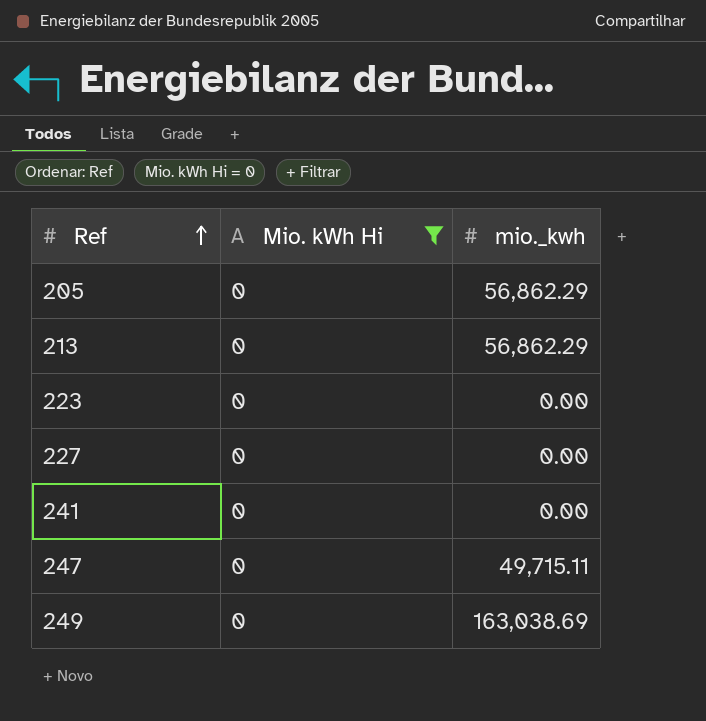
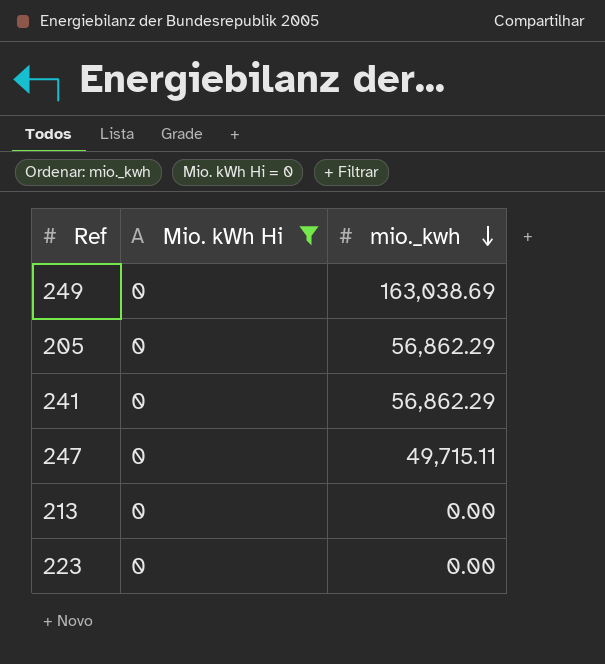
row order: Ref ascending -> mio._kwh descending
row 227: 0 | 0.00 -> none
241 | mio._kwh: 0.00 -> 56,862.29
213 | mio._kwh: 56,862.29 -> 0.00

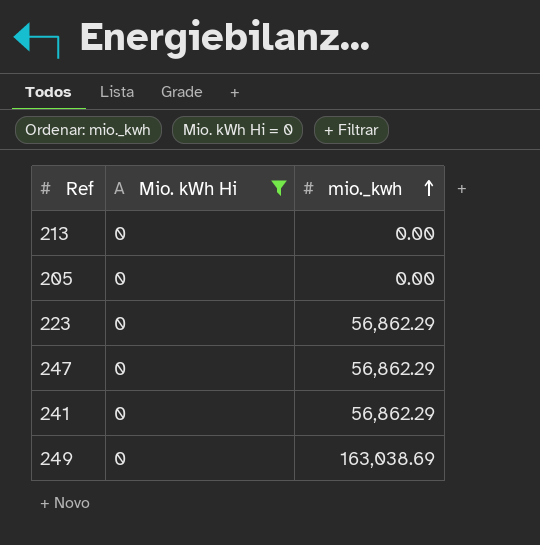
row order: mio._kwh descending -> mio._kwh ascending
205 | mio._kwh: 56,862.29 -> 0.00
223 | mio._kwh: 0.00 -> 56,862.29
247 | mio._kwh: 49,715.11 -> 56,862.29

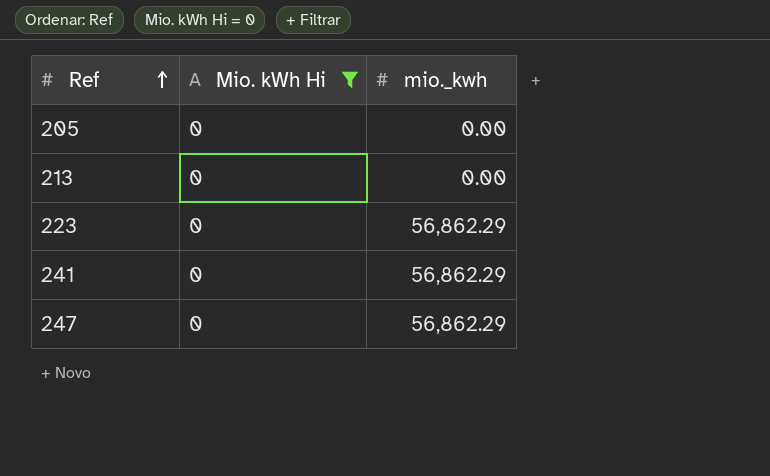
row order: mio._kwh ascending -> Ref ascending
row 249: 0 | 163,038.69 -> none

